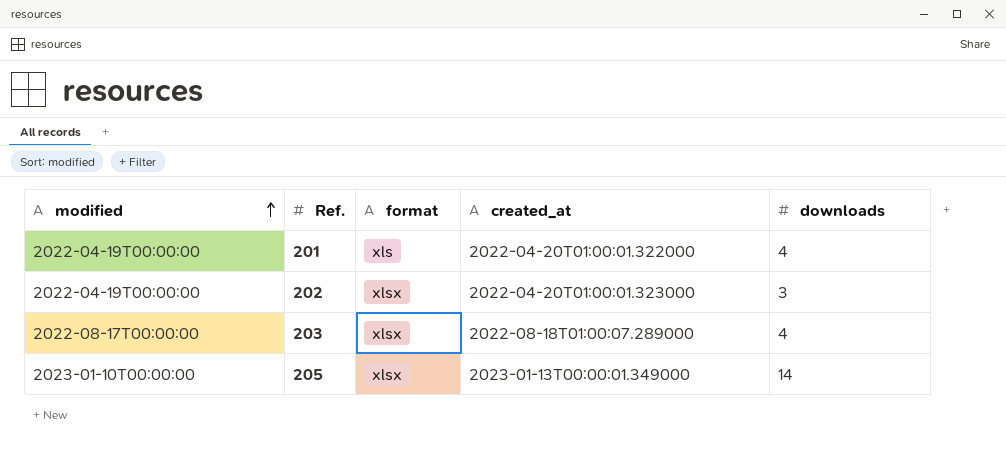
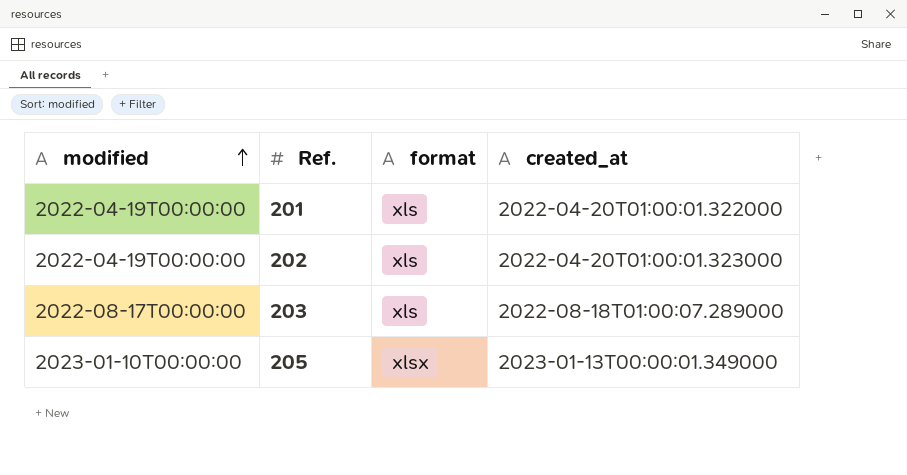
column downloads | position: 5 -> none
202 | format: xlsx -> xls
203 | format: xlsx -> xls

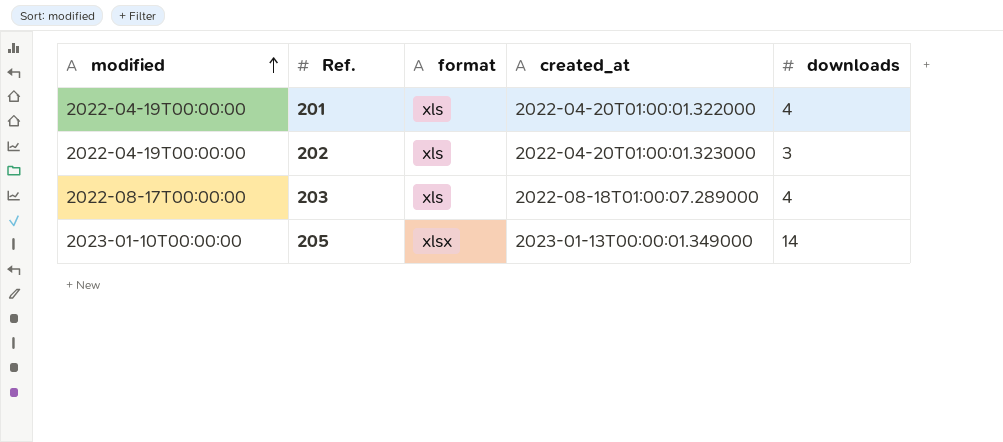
column downloads | position: none -> 5

